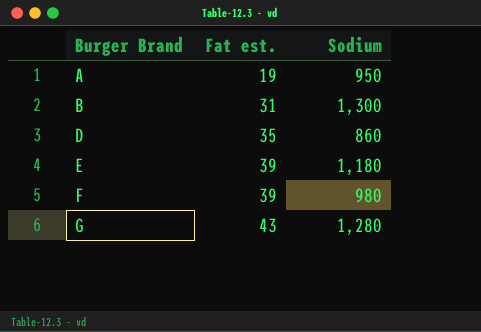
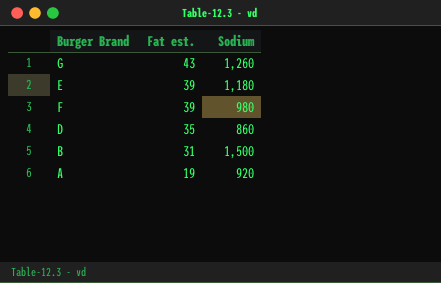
row order: Burger Brand ascending -> Fat est. descending
G | Sodium: 1,280 -> 1,260
B | Sodium: 1,300 -> 1,500
A | Sodium: 950 -> 920

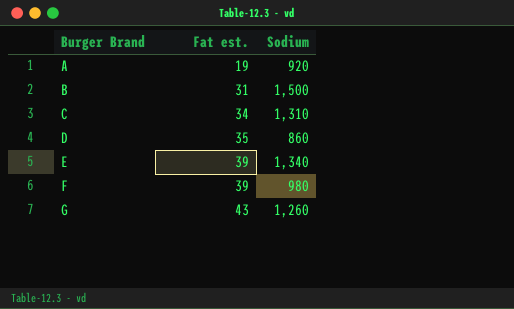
row order: Fat est. descending -> Burger Brand ascending
row C: none -> 34 | 1,310
E | Sodium: 1,180 -> 1,340

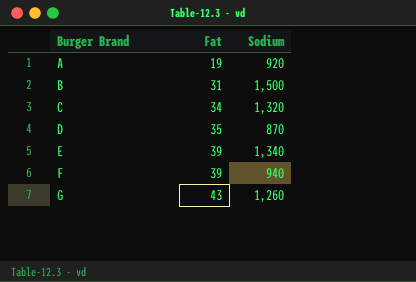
column name: Fat est. -> Fat
C | Sodium: 1,310 -> 1,320
D | Sodium: 860 -> 870
F | Sodium: 980 -> 940

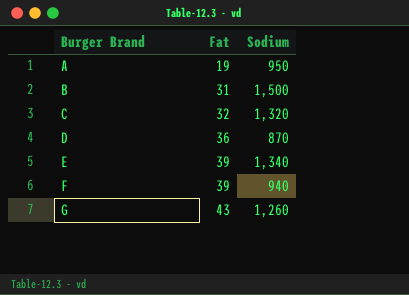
A | Sodium: 920 -> 950
C | Fat: 34 -> 32
D | Fat: 35 -> 36

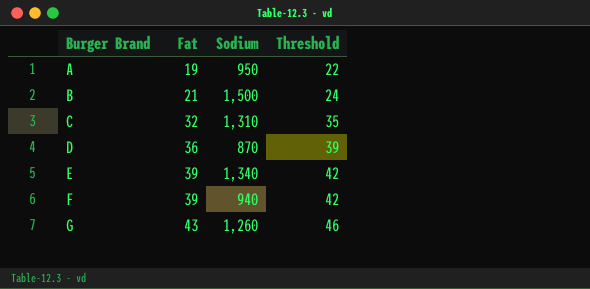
column Threshold | formula: none -> [Fat] + 3
B | Fat: 31 -> 21
C | Sodium: 1,320 -> 1,310

